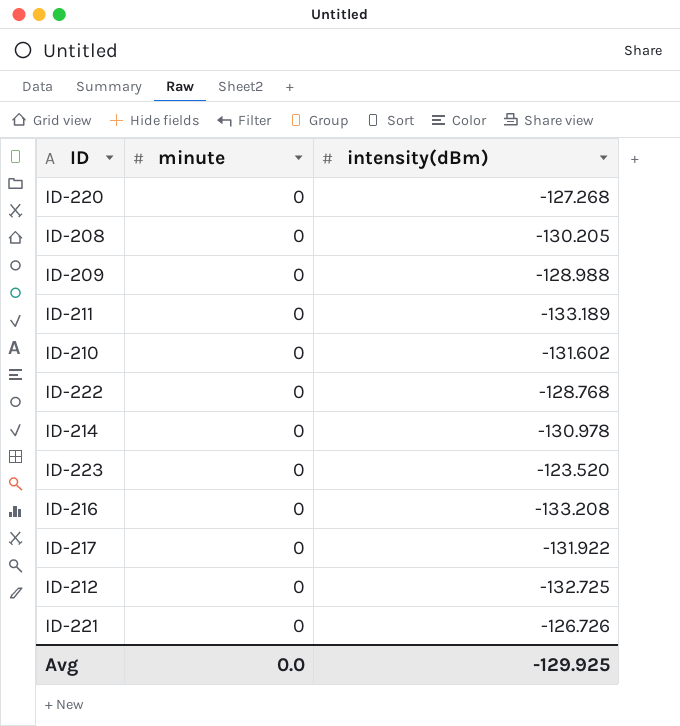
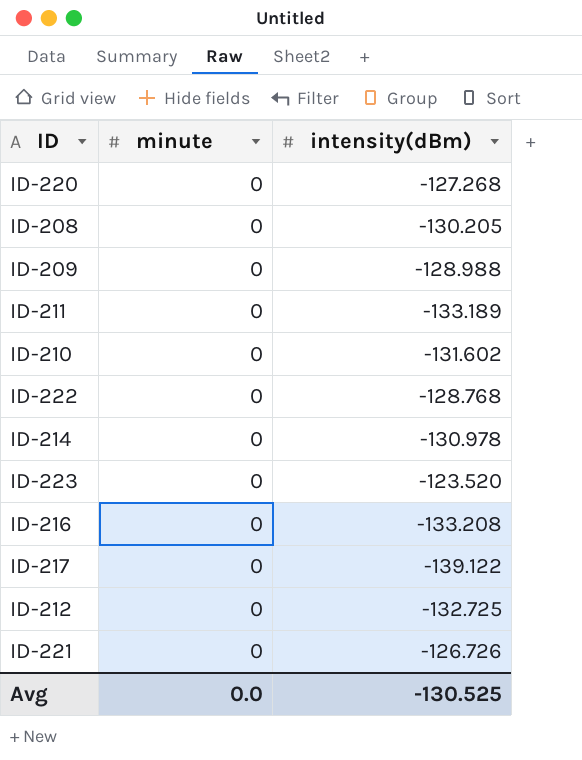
ID-217 | intensity(dBm): -131.922 -> -139.122
Avg | intensity(dBm): -129.925 -> -130.525

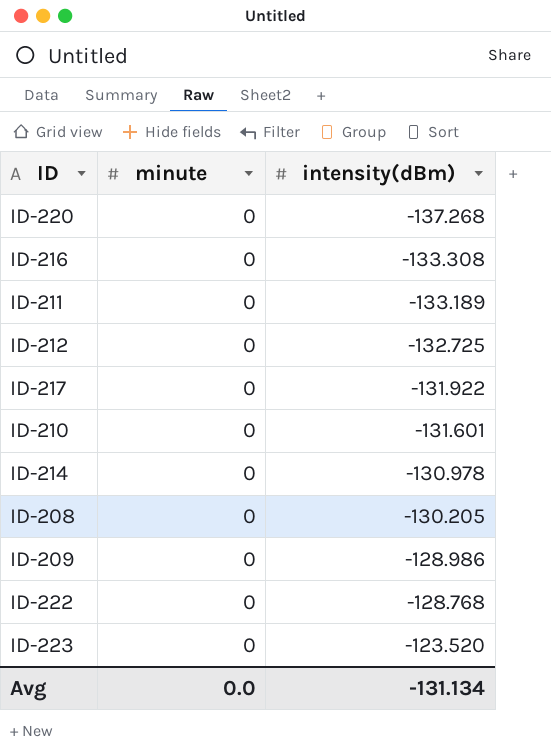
row order: none -> intensity(dBm) ascending
row ID-221: 0 | -126.726 -> none
ID-220 | intensity(dBm): -127.268 -> -137.268
ID-216 | intensity(dBm): -133.208 -> -133.308
ID-217 | intensity(dBm): -139.122 -> -131.922
ID-210 | intensity(dBm): -131.602 -> -131.601
ID-209 | intensity(dBm): -128.988 -> -128.986
Avg | intensity(dBm): -130.525 -> -131.134

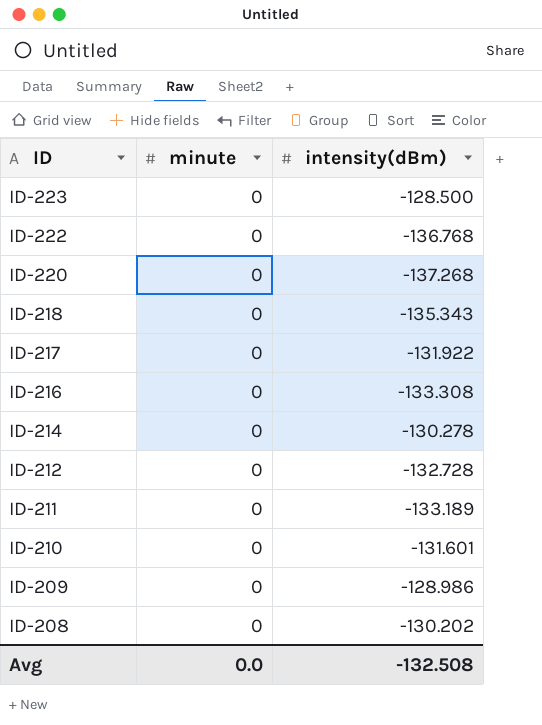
row order: intensity(dBm) ascending -> ID descending
ID-223 | intensity(dBm): -123.520 -> -128.500
ID-222 | intensity(dBm): -128.768 -> -136.768
row ID-218: none -> 0 | -135.343
ID-214 | intensity(dBm): -130.978 -> -130.278
ID-212 | intensity(dBm): -132.725 -> -132.728
ID-208 | intensity(dBm): -130.205 -> -130.202
Avg | intensity(dBm): -131.134 -> -132.508

